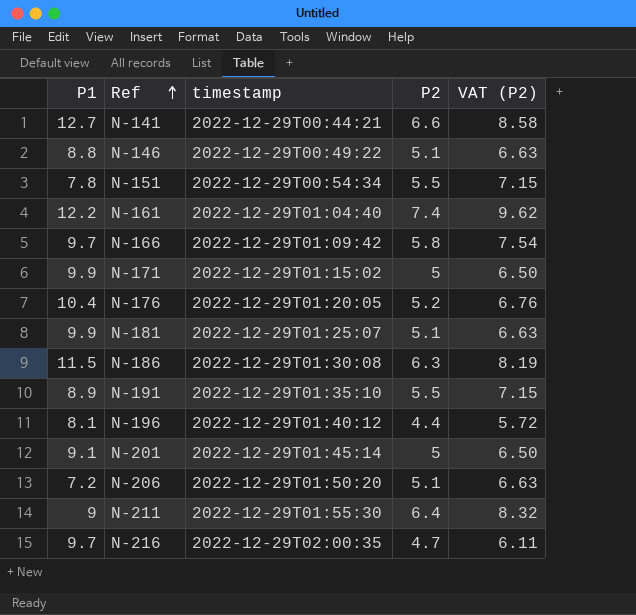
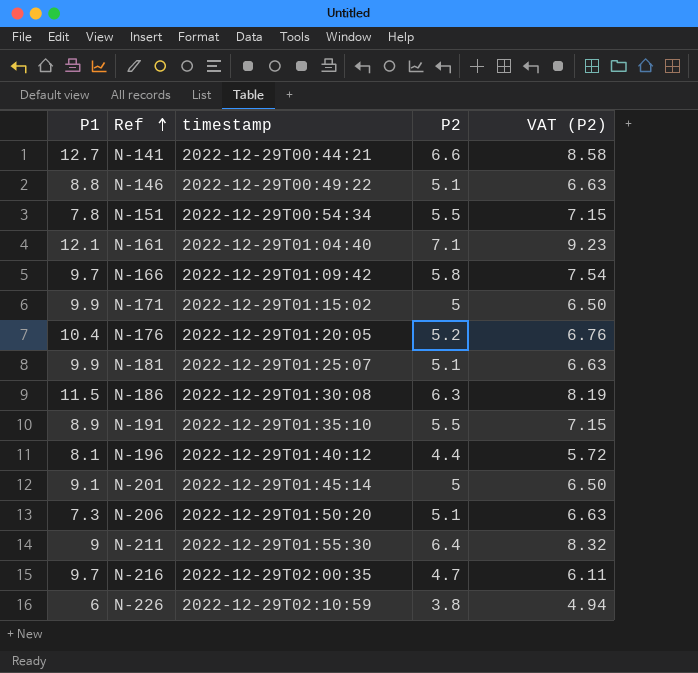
N-161 | P1: 12.2 -> 12.1
N-161 | P2: 7.4 -> 7.1
N-161 | VAT (P2): 9.62 -> 9.23
N-206 | P1: 7.2 -> 7.3
row N-226: none -> 6 | 2022-12-29T02:10:59 | 3.8 | 4.94

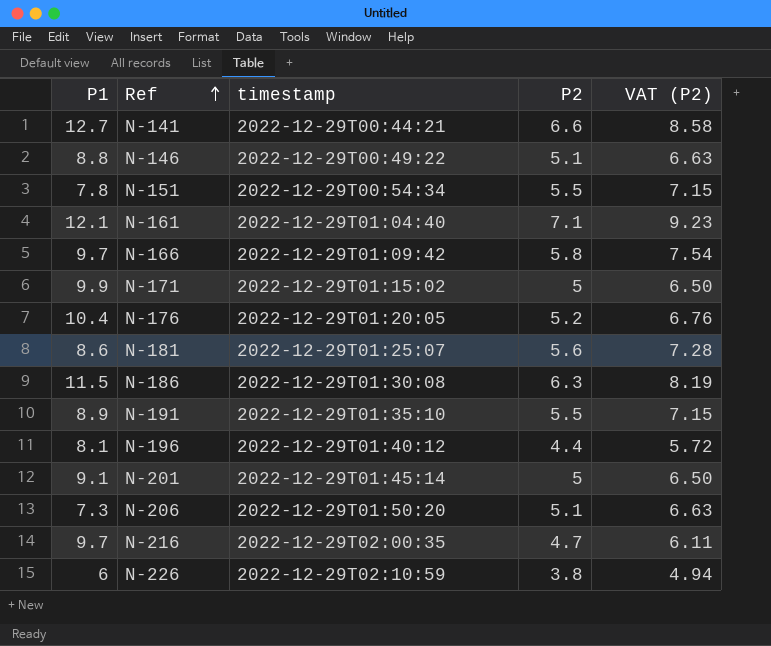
row N-211: 9 | 2022-12-29T01:55:30 | 6.4 | 8.32 -> none
N-181 | P1: 9.9 -> 8.6
N-181 | P2: 5.1 -> 5.6
N-181 | VAT (P2): 6.63 -> 7.28

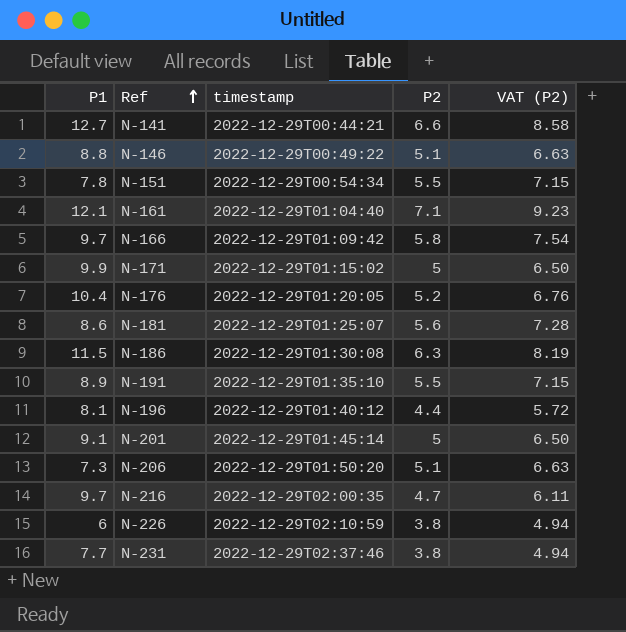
row N-231: none -> 7.7 | 2022-12-29T02:37:46 | 3.8 | 4.94

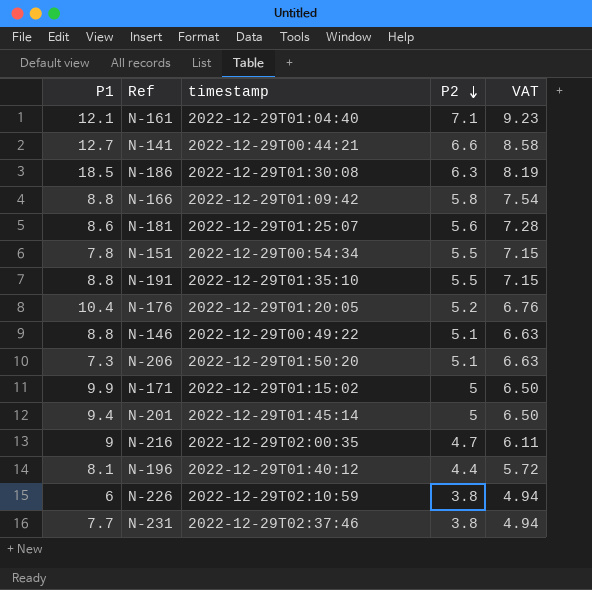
row order: Ref ascending -> P2 descending
column name: VAT (P2) -> VAT
N-186 | P1: 11.5 -> 18.5
N-166 | P1: 9.7 -> 8.8
N-191 | P1: 8.9 -> 8.8
N-201 | P1: 9.1 -> 9.4
N-216 | P1: 9.7 -> 9

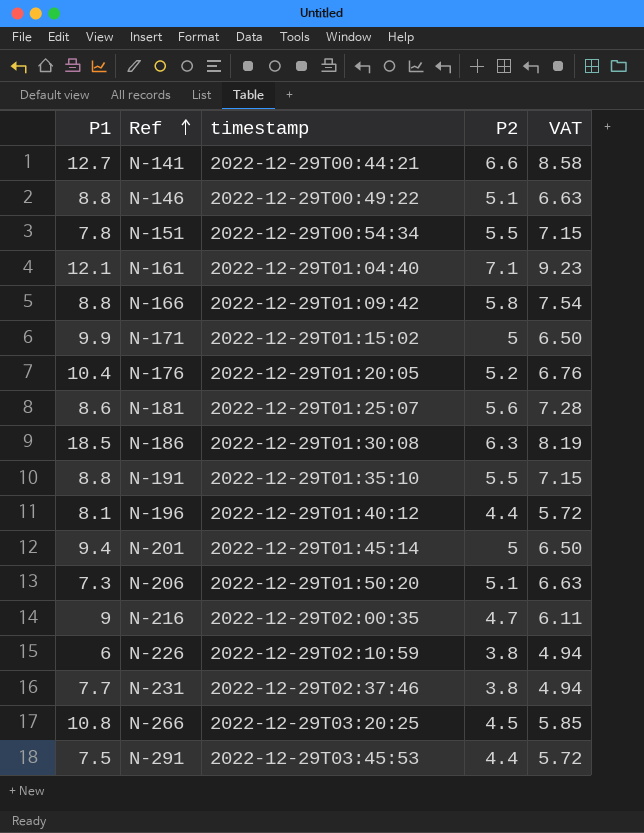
row order: P2 descending -> Ref ascending
row N-266: none -> 10.8 | 2022-12-29T03:20:25 | 4.5 | 5.85
row N-291: none -> 7.5 | 2022-12-29T03:45:53 | 4.4 | 5.72

